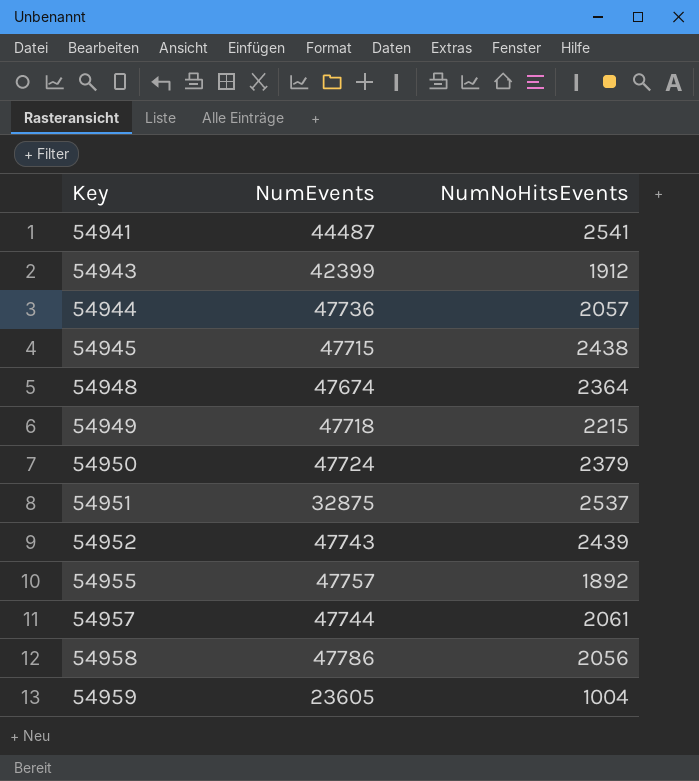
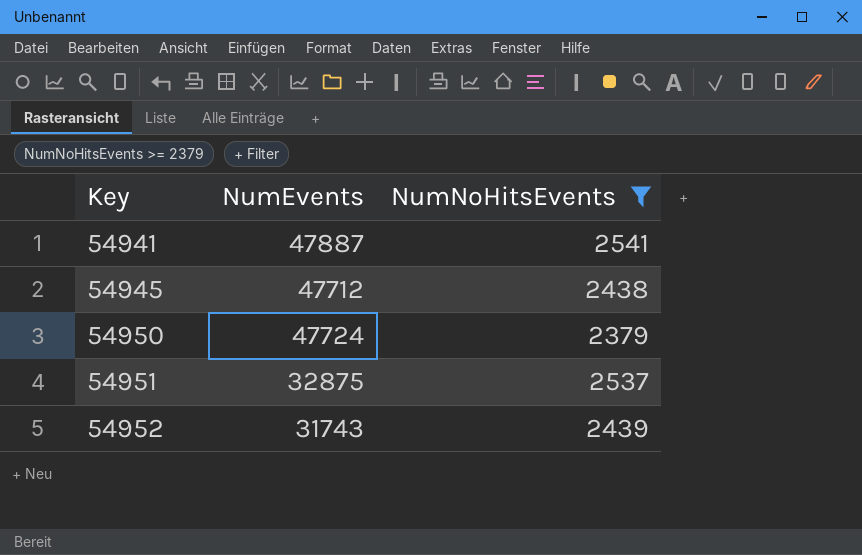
filter: none -> NumNoHitsEvents >= 2379
54941 | NumEvents: 44487 -> 47887
54945 | NumEvents: 47715 -> 47712
54952 | NumEvents: 47743 -> 31743

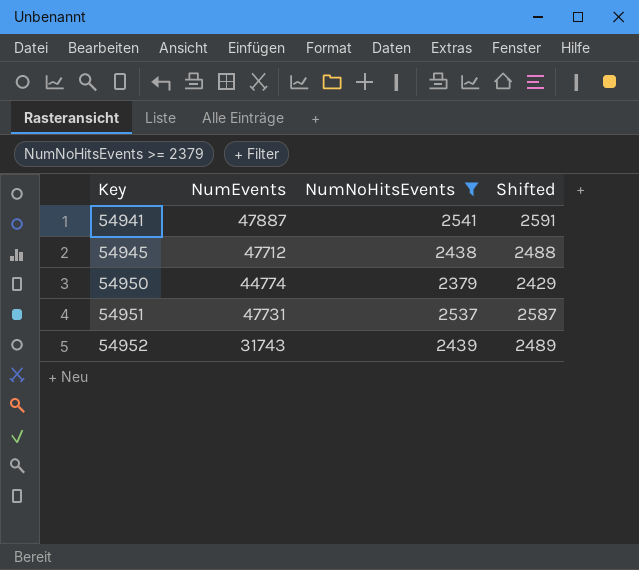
column Shifted | formula: none -> [NumNoHitsEvents] + 50
54950 | NumEvents: 47724 -> 44774
54951 | NumEvents: 32875 -> 47731

